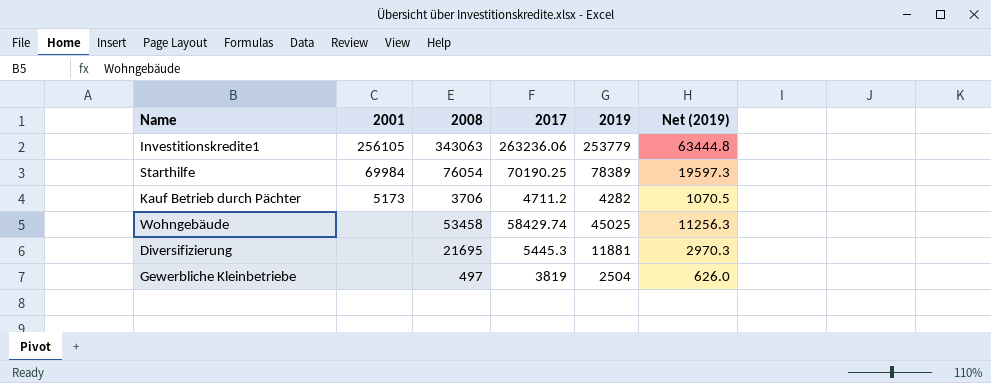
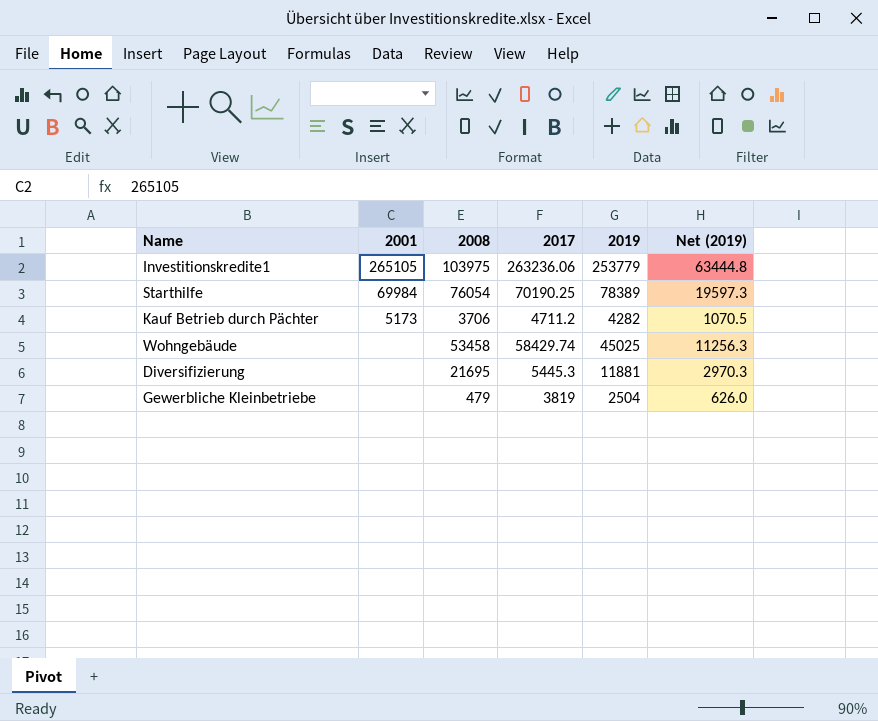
Investitionskredite1 | 2001: 256105 -> 265105
Investitionskredite1 | 2008: 343063 -> 103975
Gewerbliche Kleinbetriebe | 2008: 497 -> 479

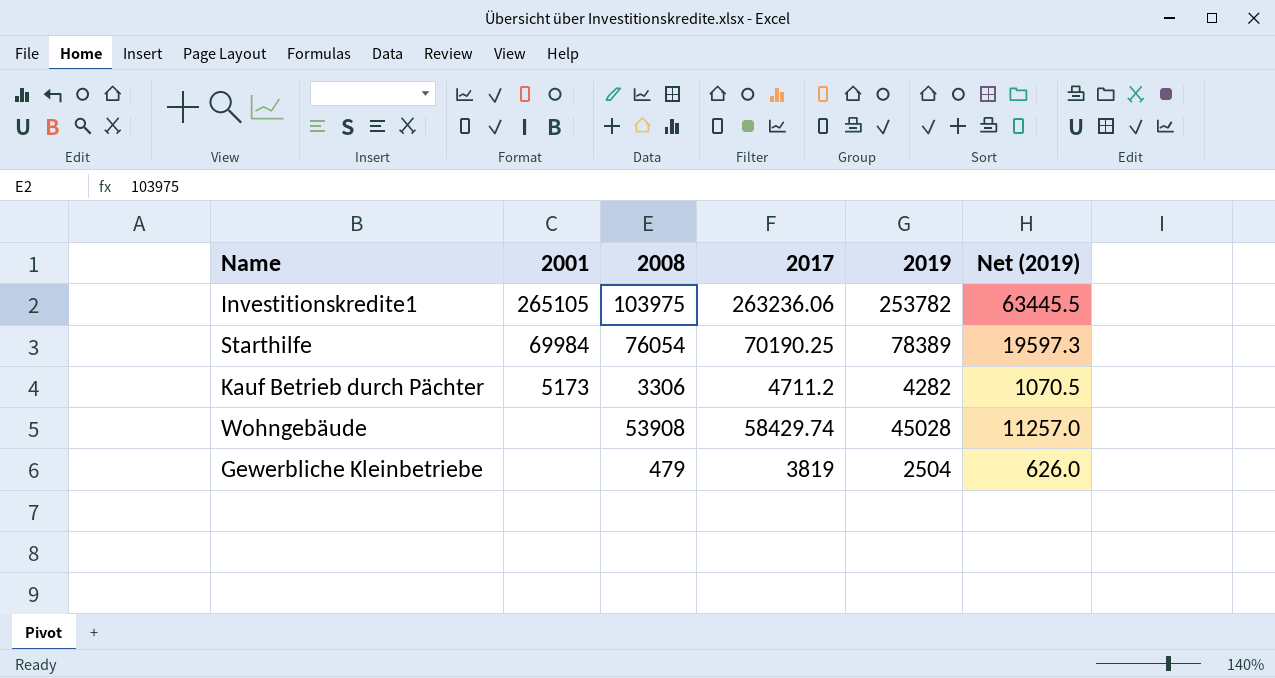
row Diversifizierung: none | 21695 | 5445.3 | 11881 | 2970.3 -> none
Investitionskredite1 | 2019: 253779 -> 253782
Investitionskredite1 | Net (2019): 63444.8 -> 63445.5
Kauf Betrieb durch Pächter | 2008: 3706 -> 3306
Wohngebäude | 2008: 53458 -> 53908
Wohngebäude | 2019: 45025 -> 45028
Wohngebäude | Net (2019): 11256.3 -> 11257.0

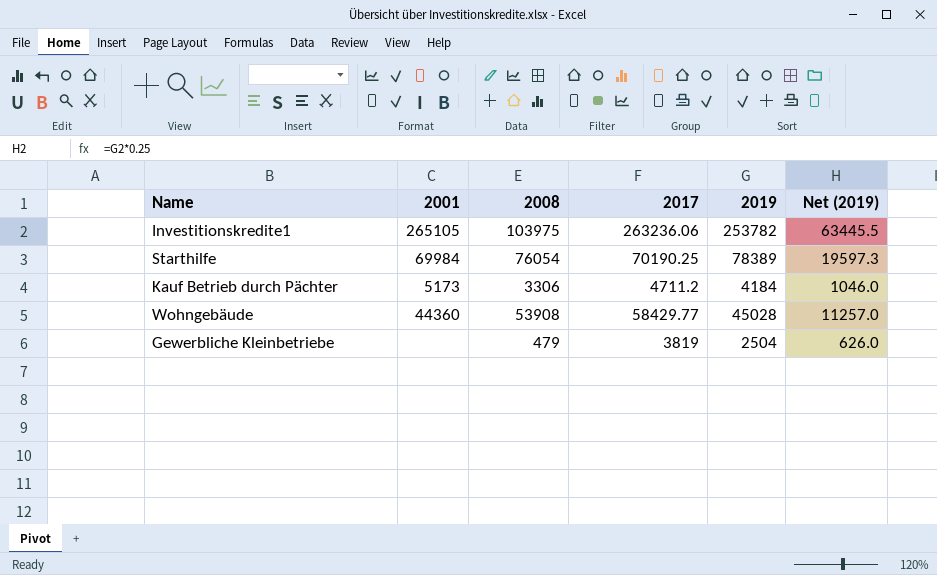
Kauf Betrieb durch Pächter | 2019: 4282 -> 4184
Kauf Betrieb durch Pächter | Net (2019): 1070.5 -> 1046.0
Wohngebäude | 2001: none -> 44360
Wohngebäude | 2017: 58429.74 -> 58429.77

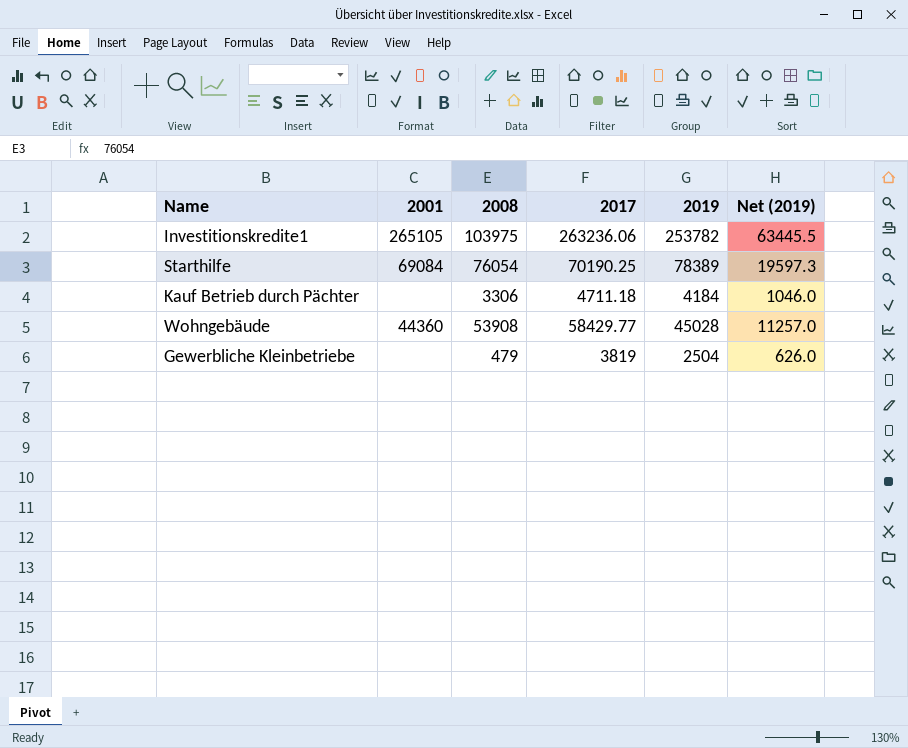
Starthilfe | 2001: 69984 -> 69084
Kauf Betrieb durch Pächter | 2001: 5173 -> none
Kauf Betrieb durch Pächter | 2017: 4711.2 -> 4711.18

